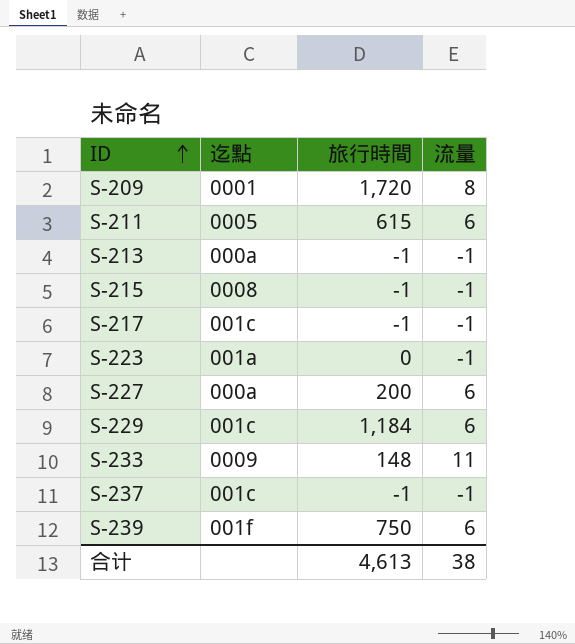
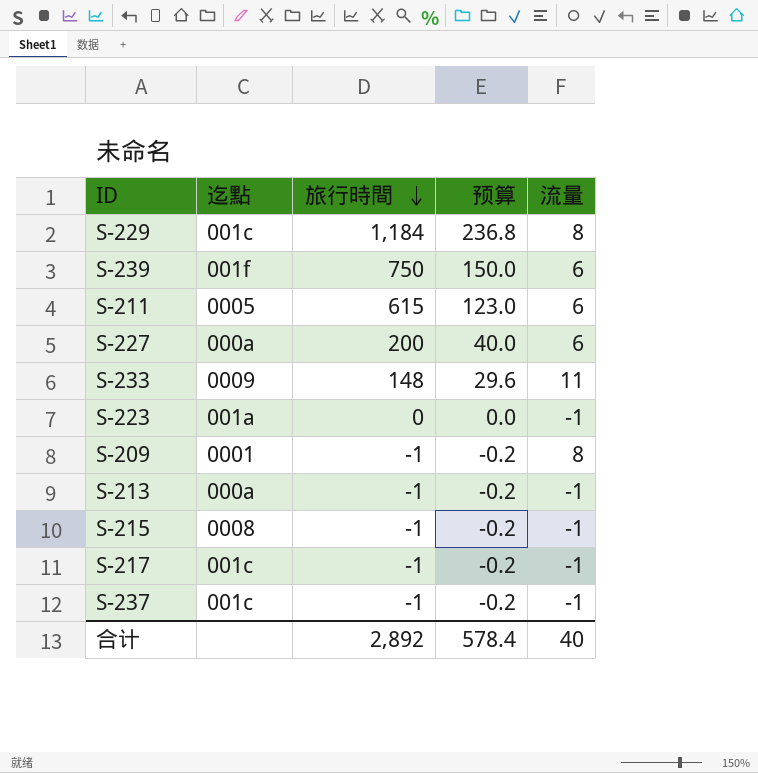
row order: ID ascending -> 旅行時間 descending
column 预算 | formula: none -> [旅行時間] * 0.2
S-229 | 流量: 6 -> 8
S-209 | 旅行時間: 1,720 -> -1
合计 | 旅行時間: 4,613 -> 2,892
合计 | 流量: 38 -> 40

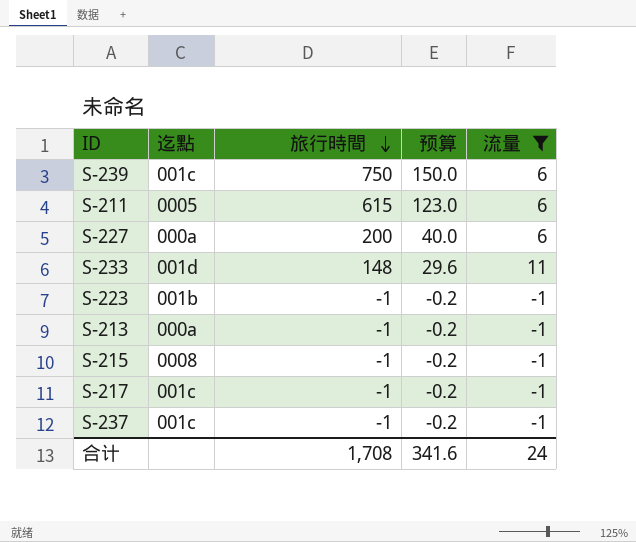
filter: none -> 流量 != 8
S-239 | 迄點: 001f -> 001c
S-233 | 迄點: 0009 -> 001d
S-223 | 迄點: 001a -> 001b
S-223 | 旅行時間: 0 -> -1
S-223 | 预算: 0.0 -> -0.2
合计 | 旅行時間: 2,892 -> 1,708
合计 | 预算: 578.4 -> 341.6
合计 | 流量: 40 -> 24

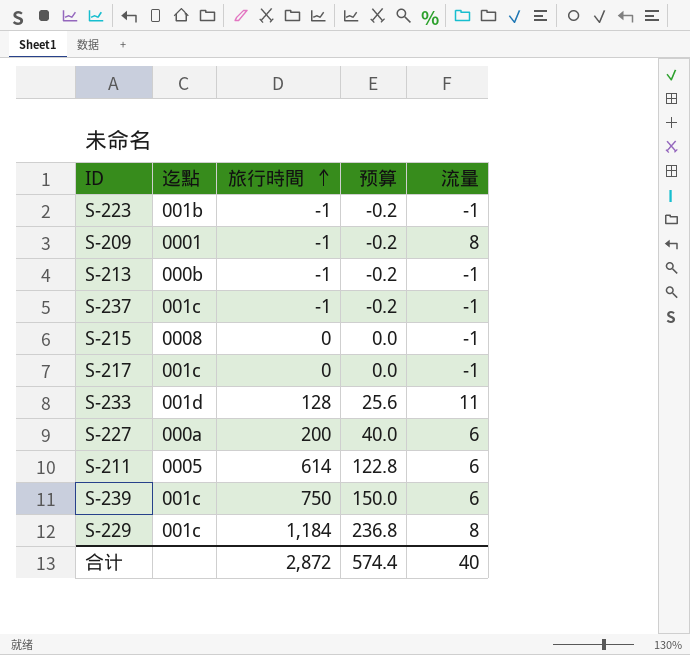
filter: 流量 != 8 -> none
row order: 旅行時間 descending -> 旅行時間 ascending
S-213 | 迄點: 000a -> 000b
S-215 | 旅行時間: -1 -> 0
S-215 | 预算: -0.2 -> 0.0
S-217 | 旅行時間: -1 -> 0
S-217 | 预算: -0.2 -> 0.0
S-233 | 旅行時間: 148 -> 128
S-233 | 预算: 29.6 -> 25.6
S-211 | 旅行時間: 615 -> 614
S-211 | 预算: 123.0 -> 122.8
合计 | 旅行時間: 1,708 -> 2,872
合计 | 预算: 341.6 -> 574.4
合计 | 流量: 24 -> 40

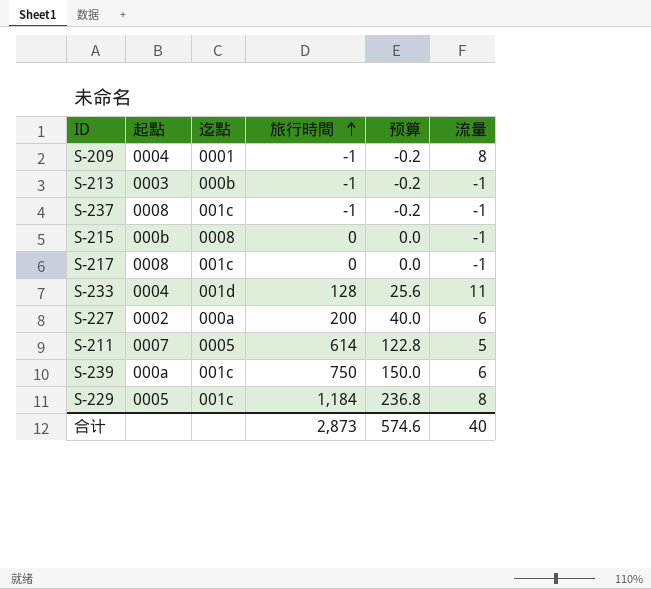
column 起點 | position: none -> 2
row S-223: 001b | -1 | -0.2 | -1 -> none
S-211 | 流量: 6 -> 5
合计 | 旅行時間: 2,872 -> 2,873
合计 | 预算: 574.4 -> 574.6

